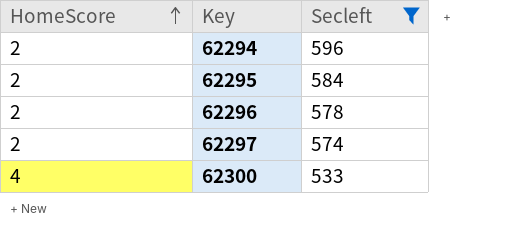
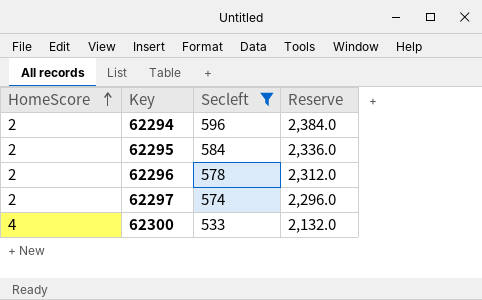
column Reserve | formula: none -> [Secleft] * 4

